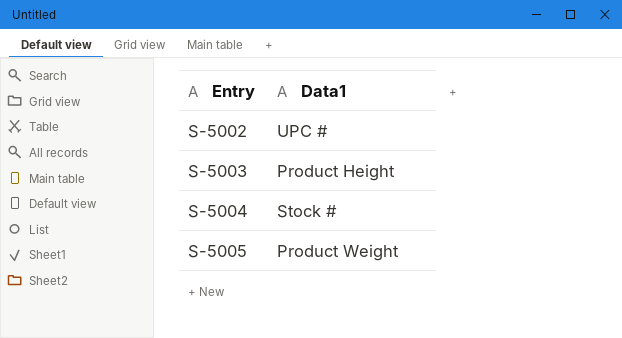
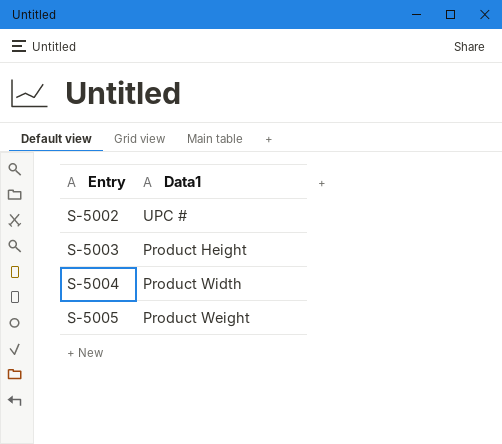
S-5004 | Data1: Stock # -> Product Width

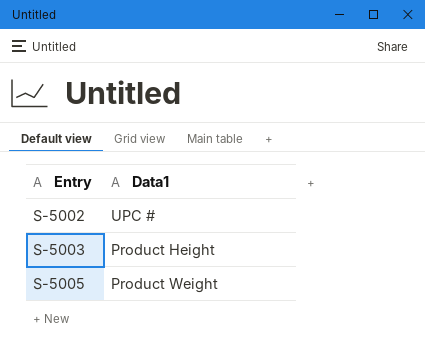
row S-5004: Product Width -> none

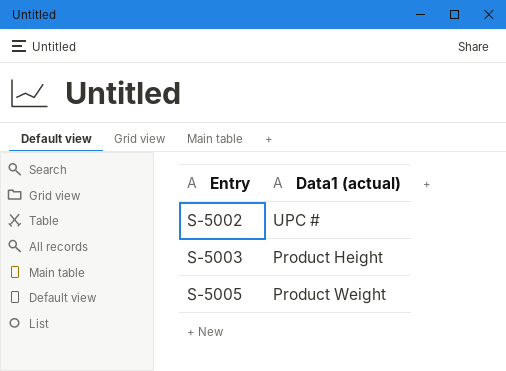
column name: Data1 -> Data1 (actual)

